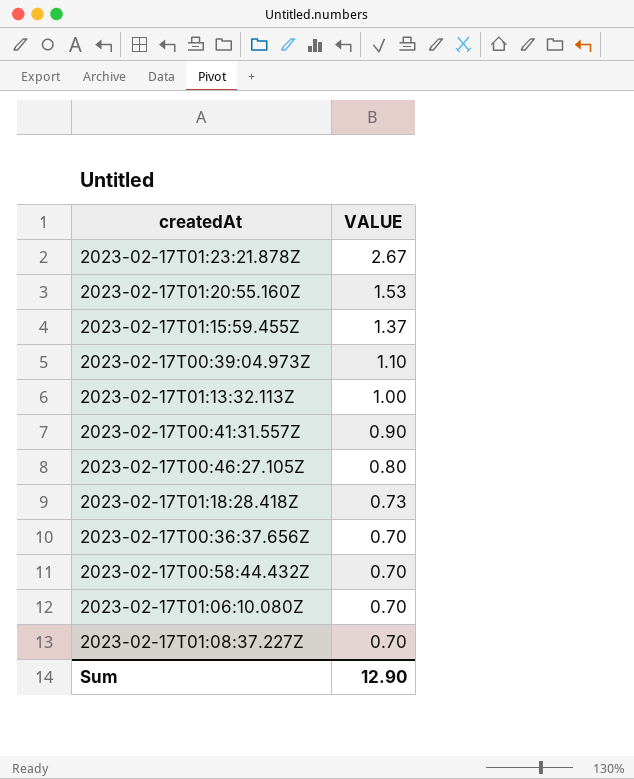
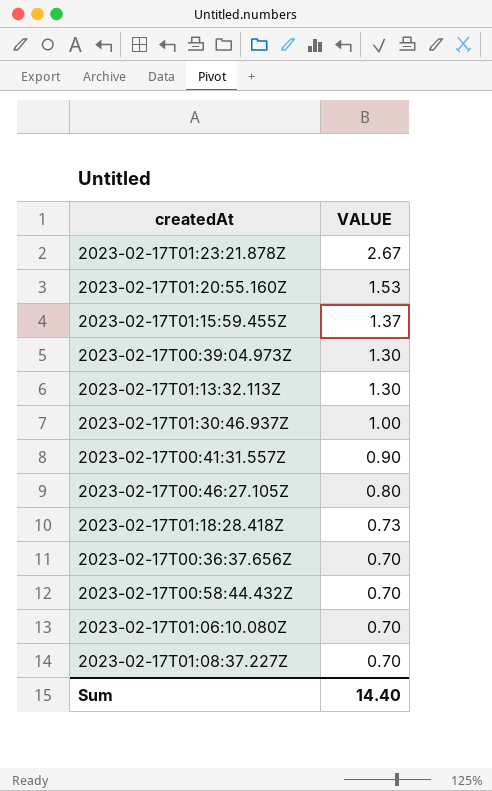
2023-02-17T00:39:04.973Z | VALUE: 1.10 -> 1.30
2023-02-17T01:13:32.113Z | VALUE: 1.00 -> 1.30
row 2023-02-17T01:30:46.937Z: none -> 1.00
Sum | VALUE: 12.90 -> 14.40

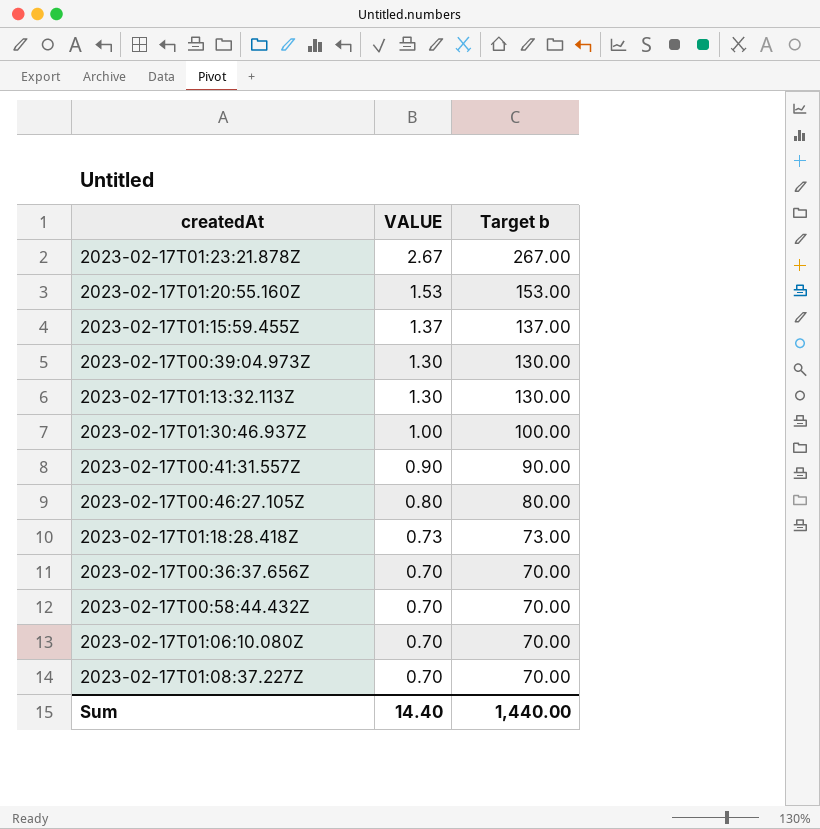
column Target b | formula: none -> [VALUE] * 100

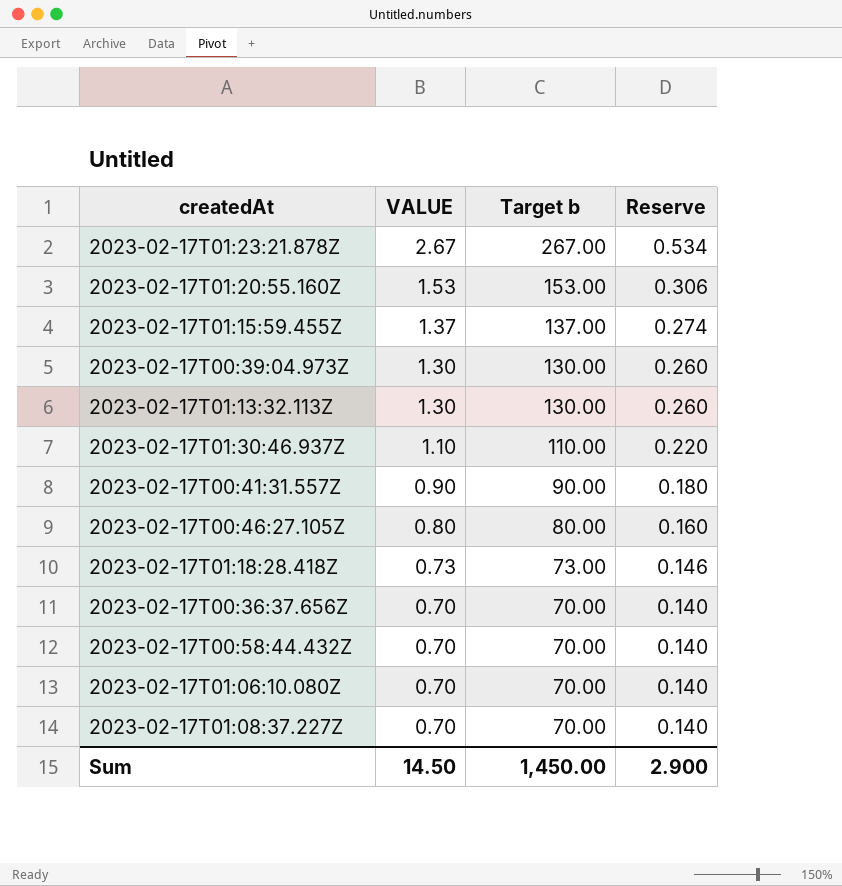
column Reserve | formula: none -> [VALUE] * 0.2
2023-02-17T01:30:46.937Z | VALUE: 1.00 -> 1.10
2023-02-17T01:30:46.937Z | Target b: 100.00 -> 110.00
Sum | VALUE: 14.40 -> 14.50
Sum | Target b: 1,440.00 -> 1,450.00

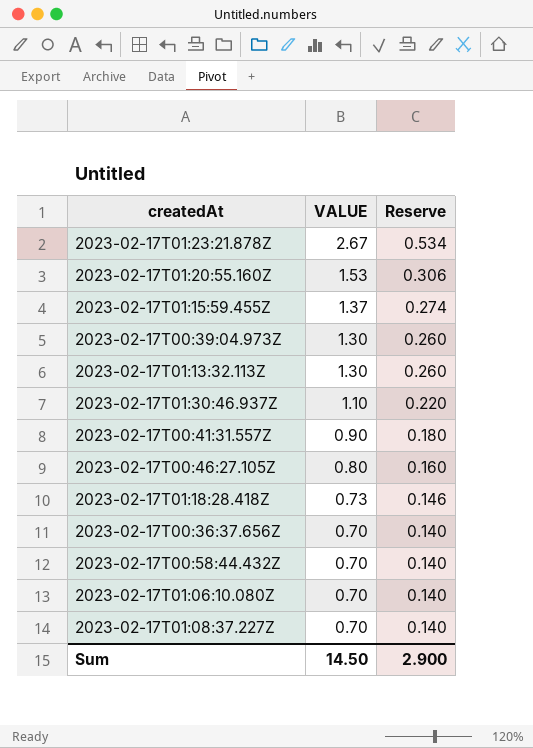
column Target b | formula: [VALUE] * 100 -> none

